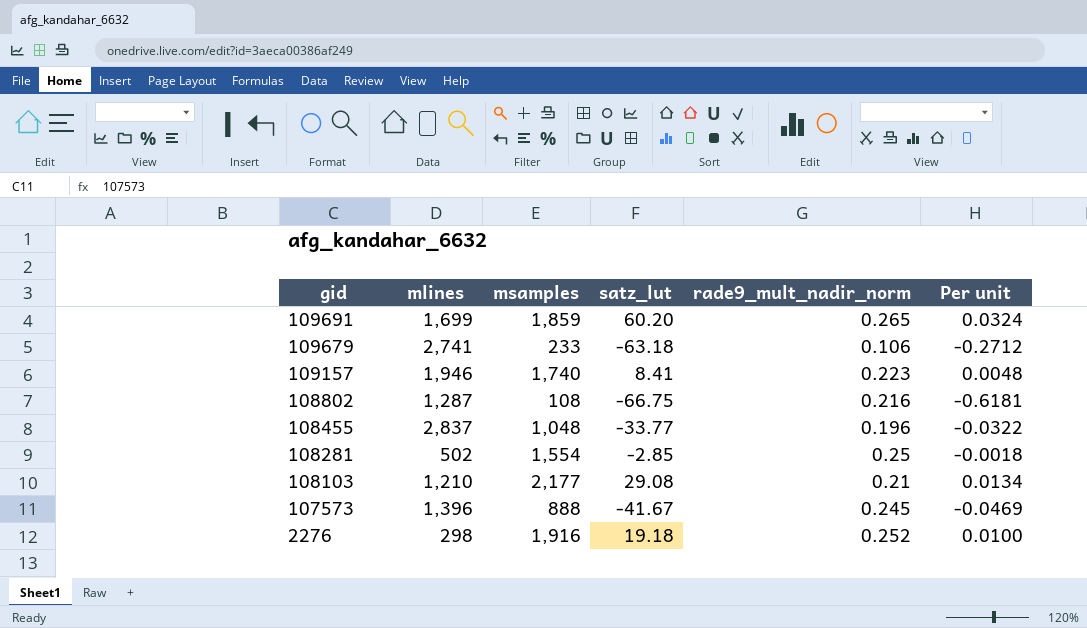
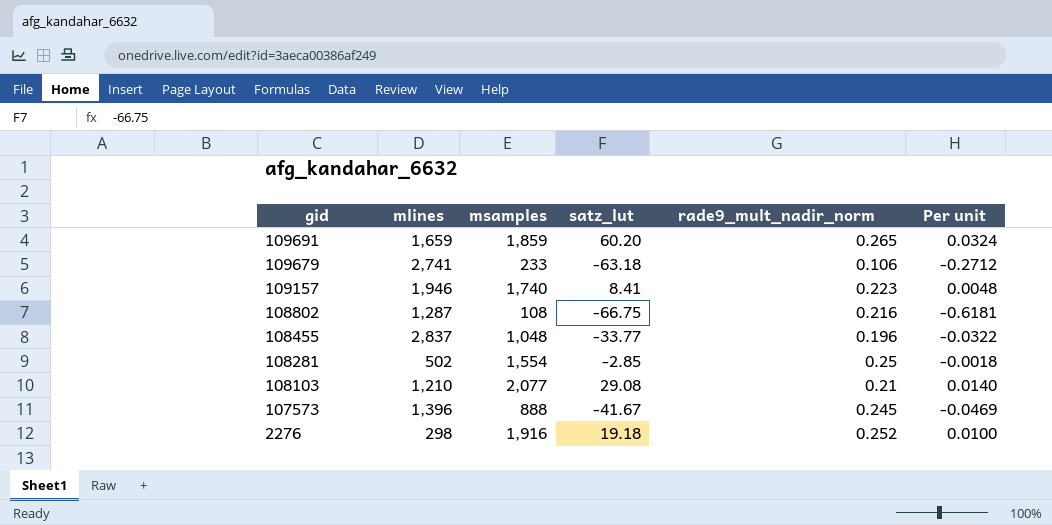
109691 | mlines: 1,699 -> 1,659
108103 | msamples: 2,177 -> 2,077
108103 | Per unit: 0.0134 -> 0.0140

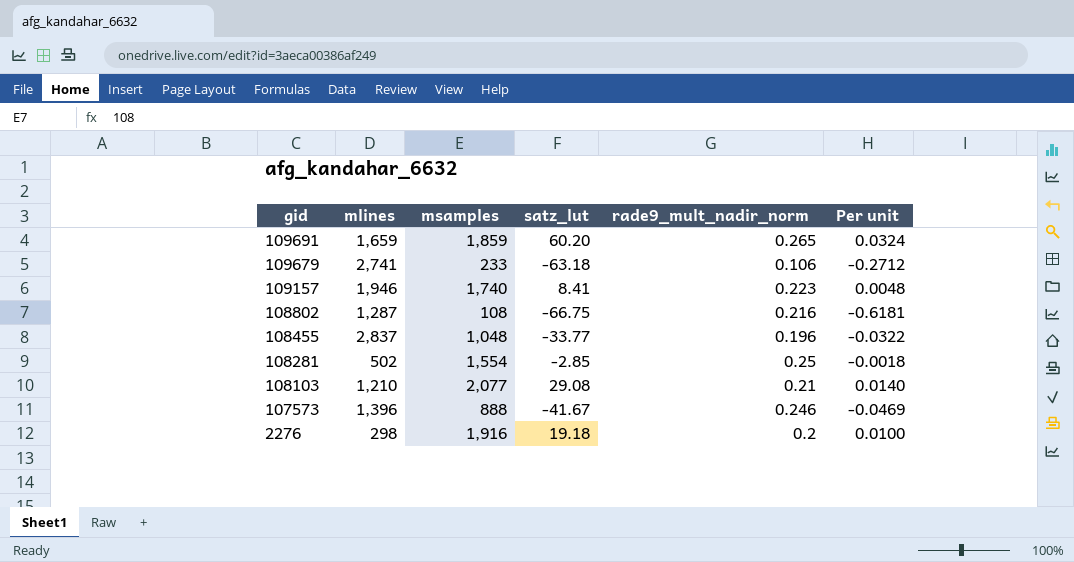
107573 | rade9_mult_nadir_norm: 0.245 -> 0.246
2276 | rade9_mult_nadir_norm: 0.252 -> 0.2

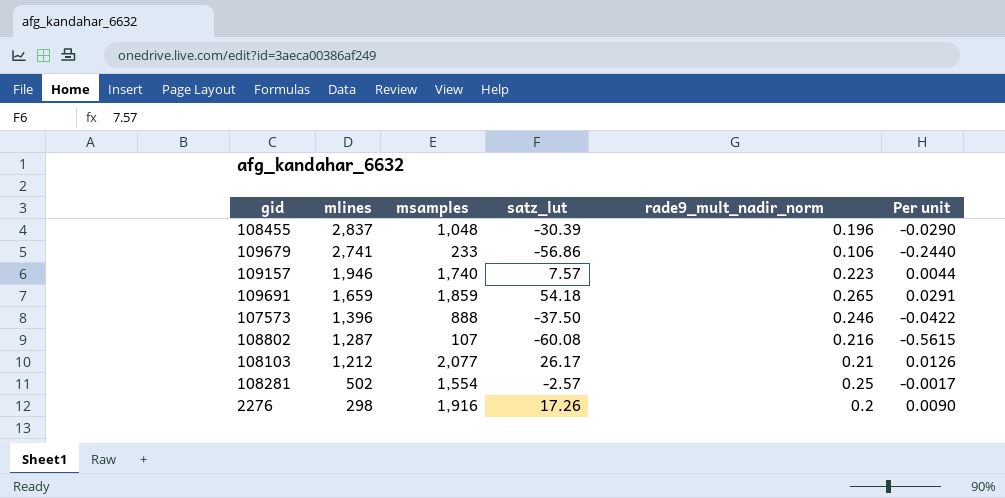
row order: gid descending -> mlines descending
108455 | satz_lut: -33.77 -> -30.39
108455 | Per unit: -0.0322 -> -0.0290
109679 | satz_lut: -63.18 -> -56.86
109679 | Per unit: -0.2712 -> -0.2440
109157 | satz_lut: 8.41 -> 7.57
109157 | Per unit: 0.0048 -> 0.0044
109691 | satz_lut: 60.20 -> 54.18
109691 | Per unit: 0.0324 -> 0.0291
107573 | satz_lut: -41.67 -> -37.50
107573 | Per unit: -0.0469 -> -0.0422
108802 | msamples: 108 -> 107
108802 | satz_lut: -66.75 -> -60.08
108802 | Per unit: -0.6181 -> -0.5615
108103 | mlines: 1,210 -> 1,212
108103 | satz_lut: 29.08 -> 26.17
108103 | Per unit: 0.0140 -> 0.0126
108281 | satz_lut: -2.85 -> -2.57
108281 | Per unit: -0.0018 -> -0.0017
2276 | satz_lut: 19.18 -> 17.26
2276 | Per unit: 0.0100 -> 0.0090

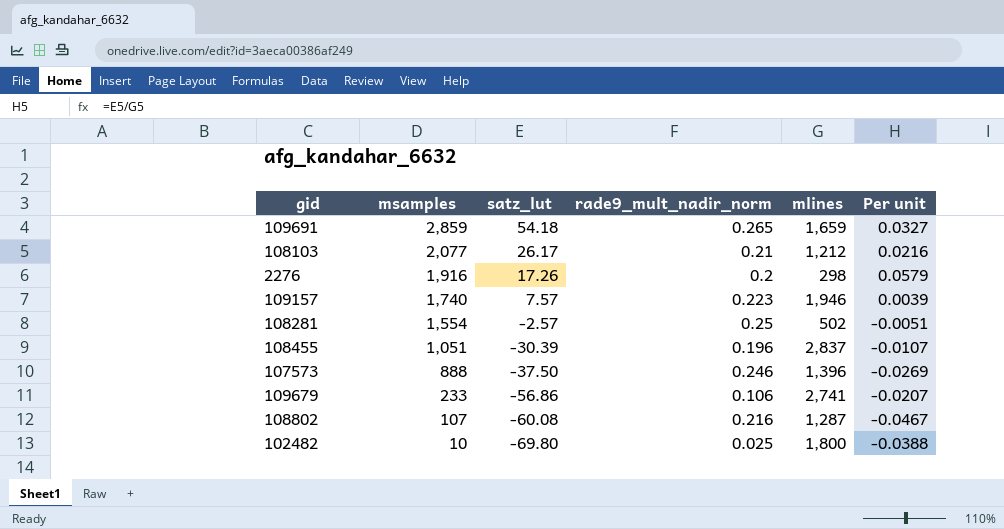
row order: mlines descending -> msamples descending
column mlines | position: 2 -> 5
column Per unit | formula: [satz_lut] / [msamples] -> [satz_lut] / [mlines]
109691 | msamples: 1,859 -> 2,859
108455 | msamples: 1,048 -> 1,051
row 102482: none -> 10 | -69.80 | 0.025 | 1,800 | -0.0388

